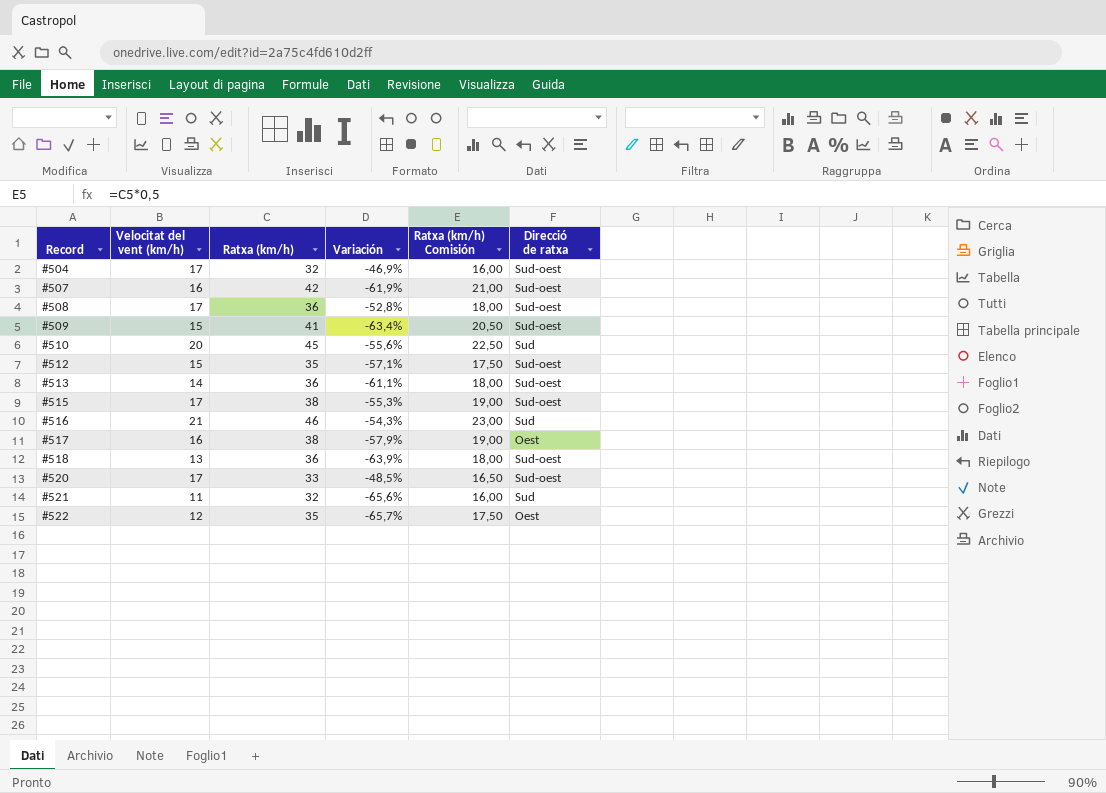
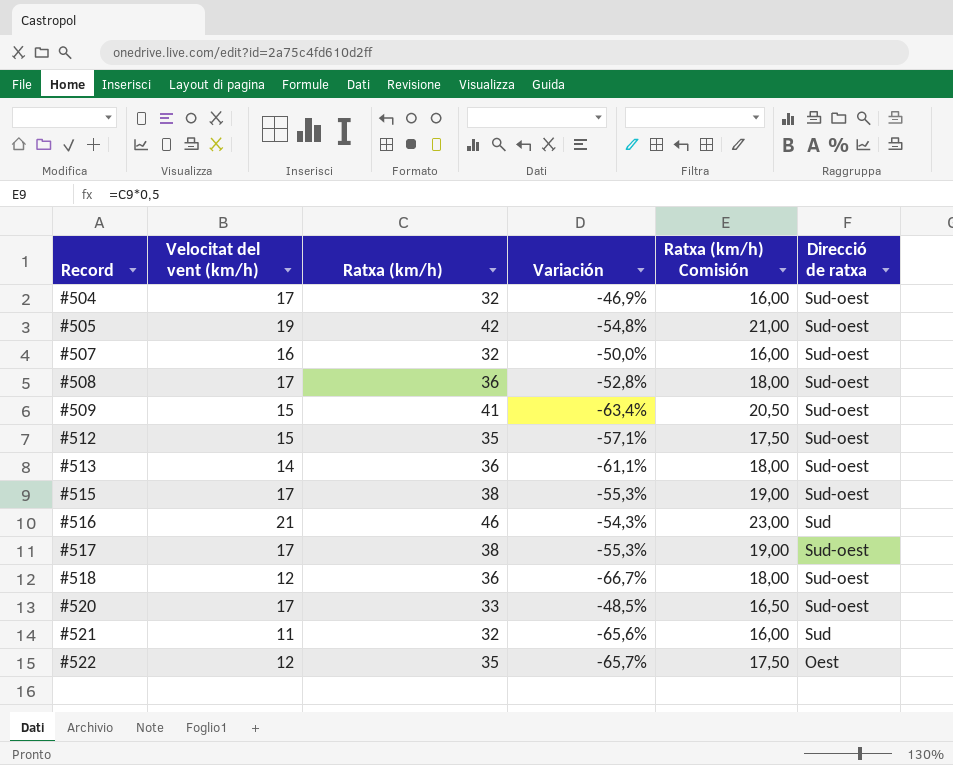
row #510: 20 | 45 | -55,6% | 22,50 | Sud -> none
row #505: none -> 19 | 42 | -54,8% | 21,00 | Sud-oest
#507 | Ratxa (km/h): 42 -> 32
#507 | Variación: -61,9% -> -50,0%
#507 | Ratxa (km/h) Comisión: 21,00 -> 16,00
#517 | Velocitat del vent (km/h): 16 -> 17
#517 | Variación: -57,9% -> -55,3%
#517 | Direcció de ratxa: Oest -> Sud-oest
#518 | Velocitat del vent (km/h): 13 -> 12
#518 | Variación: -63,9% -> -66,7%

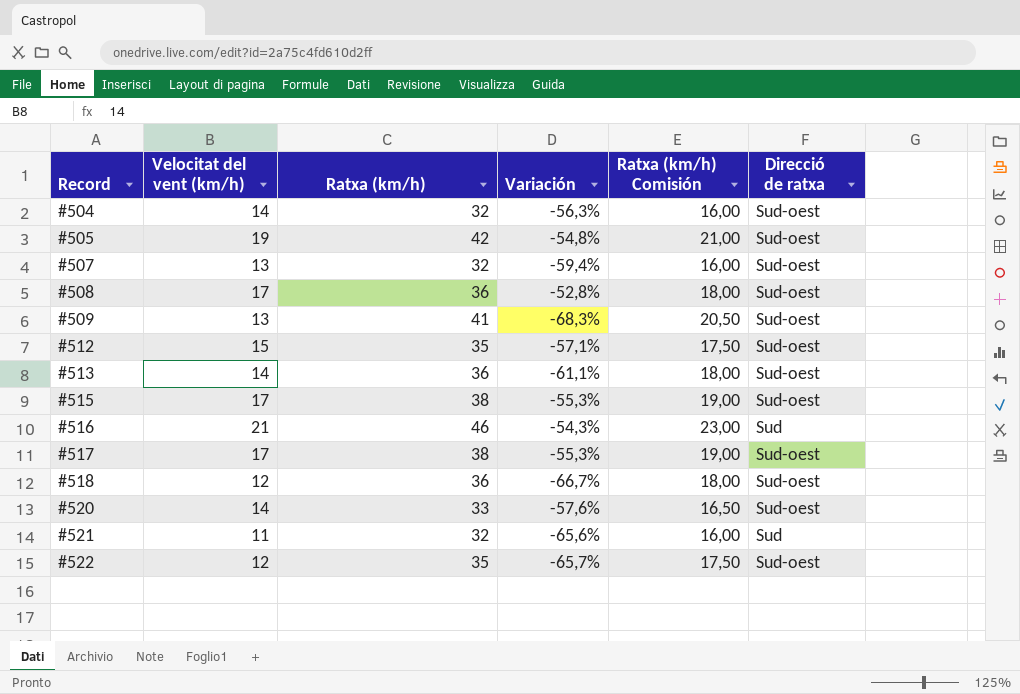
#504 | Velocitat del vent (km/h): 17 -> 14
#504 | Variación: -46,9% -> -56,3%
#507 | Velocitat del vent (km/h): 16 -> 13
#507 | Variación: -50,0% -> -59,4%
#509 | Velocitat del vent (km/h): 15 -> 13
#509 | Variación: -63,4% -> -68,3%
#520 | Velocitat del vent (km/h): 17 -> 14
#520 | Variación: -48,5% -> -57,6%
#522 | Direcció de ratxa: Oest -> Sud-oest

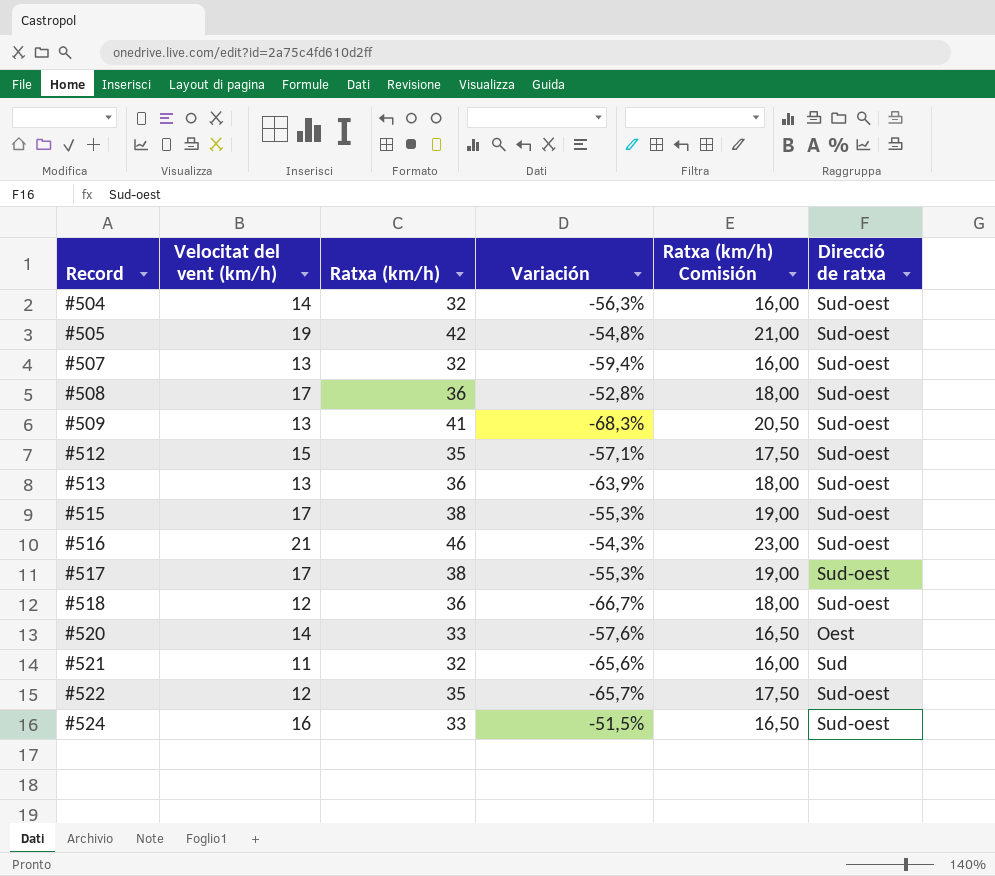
#513 | Velocitat del vent (km/h): 14 -> 13
#513 | Variación: -61,1% -> -63,9%
#516 | Direcció de ratxa: Sud -> Sud-oest
#520 | Direcció de ratxa: Sud-oest -> Oest
row #524: none -> 16 | 33 | -51,5% | 16,50 | Sud-oest

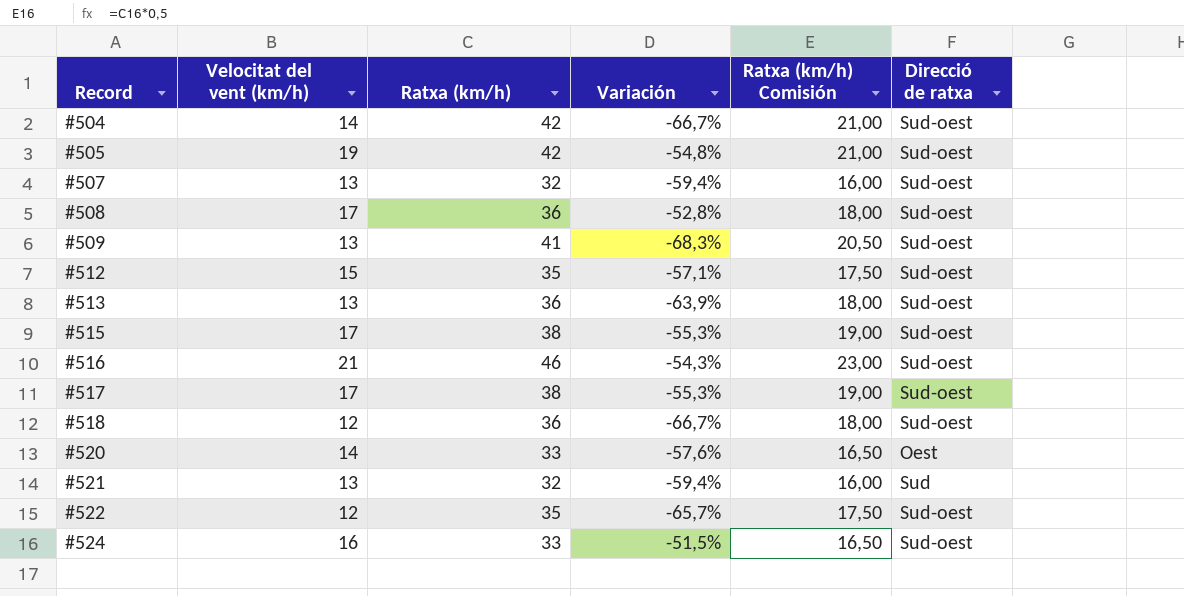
#504 | Ratxa (km/h): 32 -> 42
#504 | Variación: -56,3% -> -66,7%
#504 | Ratxa (km/h) Comisión: 16,00 -> 21,00
#521 | Velocitat del vent (km/h): 11 -> 13
#521 | Variación: -65,6% -> -59,4%

